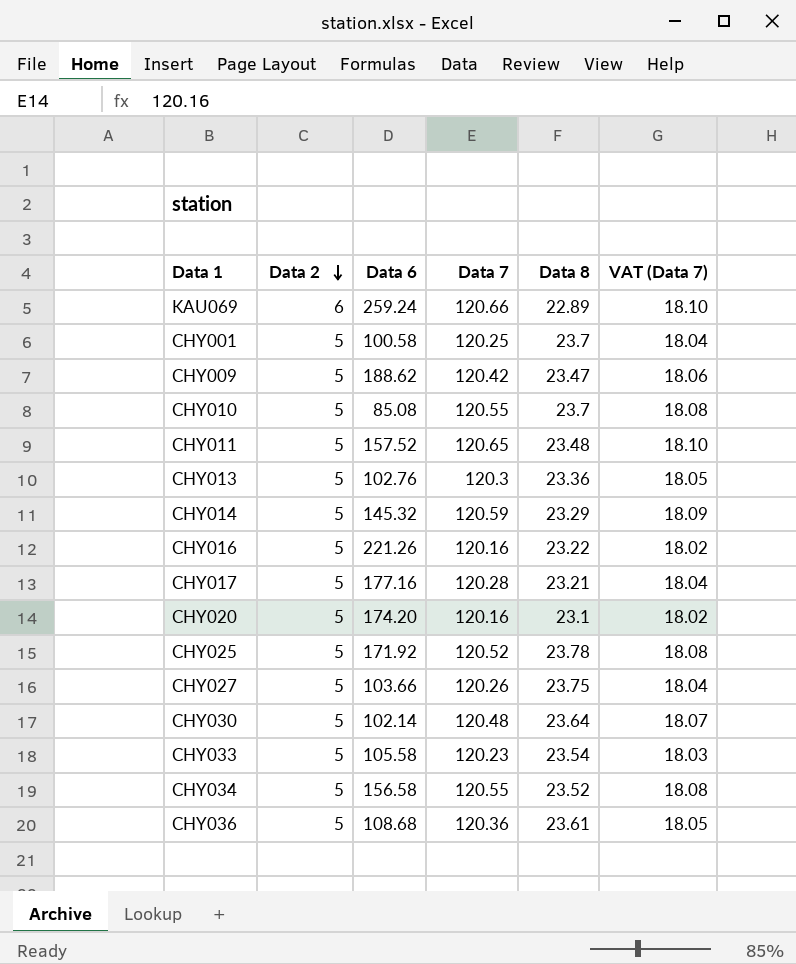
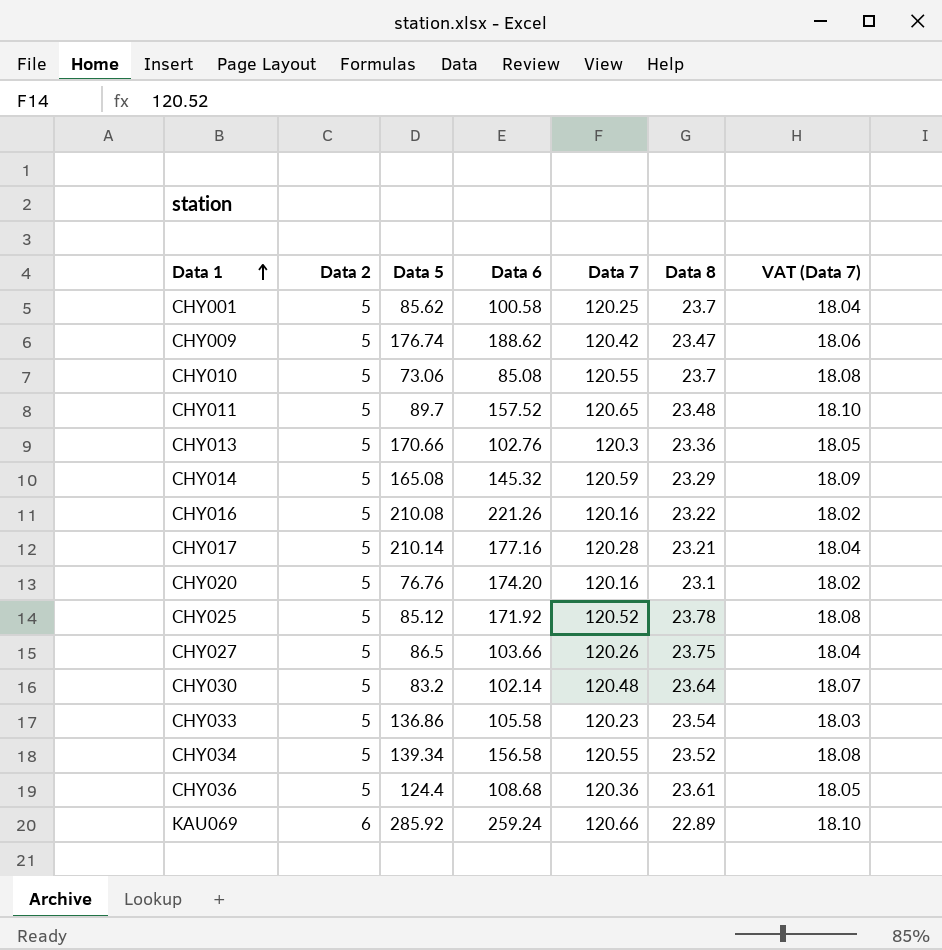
row order: Data 2 descending -> Data 1 ascending
column Data 5 | position: none -> 3

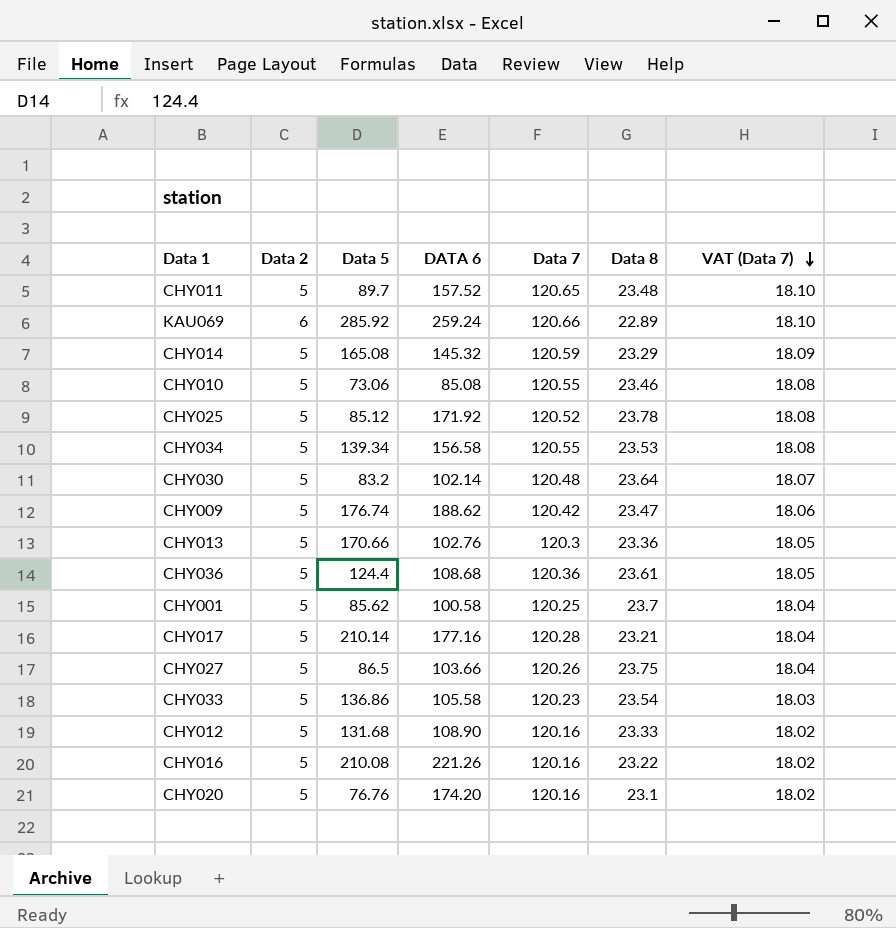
row order: Data 1 ascending -> VAT (Data 7) descending
column name: Data 6 -> DATA 6
CHY010 | Data 8: 23.7 -> 23.46
CHY034 | Data 8: 23.52 -> 23.53
row CHY012: none -> 5 | 131.68 | 108.90 | 120.16 | 23.33 | 18.02

